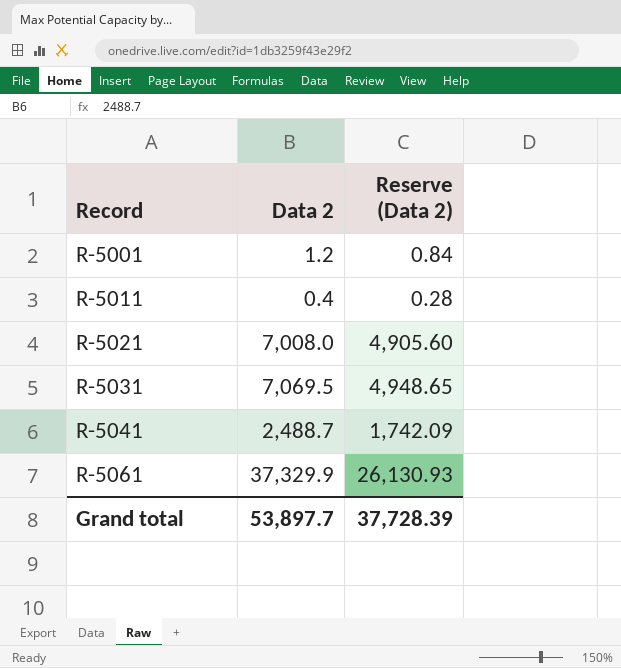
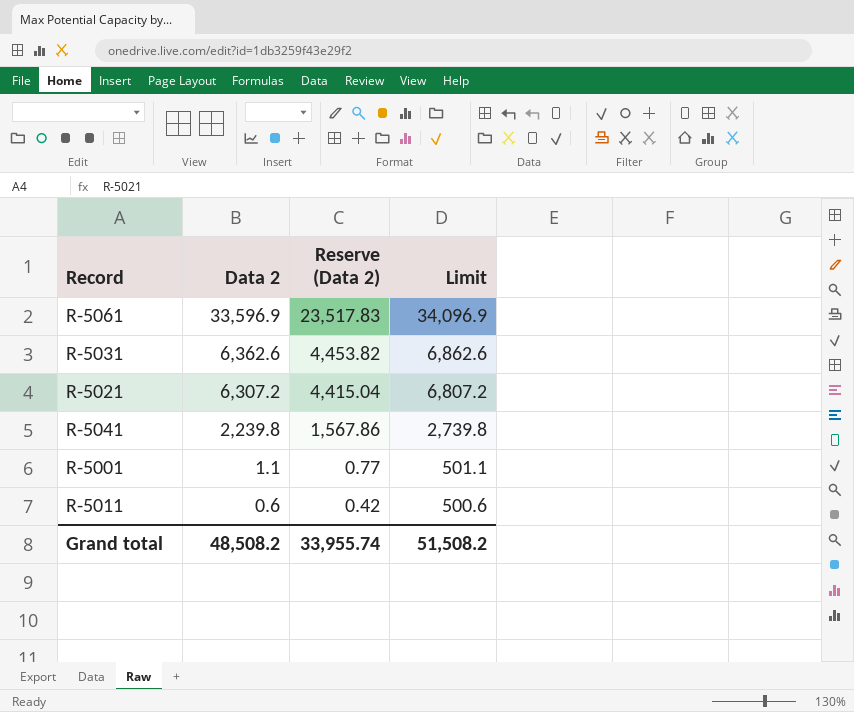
row order: Record ascending -> Data 2 descending
column Limit | formula: none -> [Data 2] + 500
R-5061 | Data 2: 37,329.9 -> 33,596.9
R-5061 | Reserve (Data 2): 26,130.93 -> 23,517.83
R-5031 | Data 2: 7,069.5 -> 6,362.6
R-5031 | Reserve (Data 2): 4,948.65 -> 4,453.82
R-5021 | Data 2: 7,008.0 -> 6,307.2
R-5021 | Reserve (Data 2): 4,905.60 -> 4,415.04
R-5041 | Data 2: 2,488.7 -> 2,239.8
R-5041 | Reserve (Data 2): 1,742.09 -> 1,567.86
R-5001 | Data 2: 1.2 -> 1.1
R-5001 | Reserve (Data 2): 0.84 -> 0.77
R-5011 | Data 2: 0.4 -> 0.6
R-5011 | Reserve (Data 2): 0.28 -> 0.42
Grand total | Data 2: 53,897.7 -> 48,508.2
Grand total | Reserve (Data 2): 37,728.39 -> 33,955.74

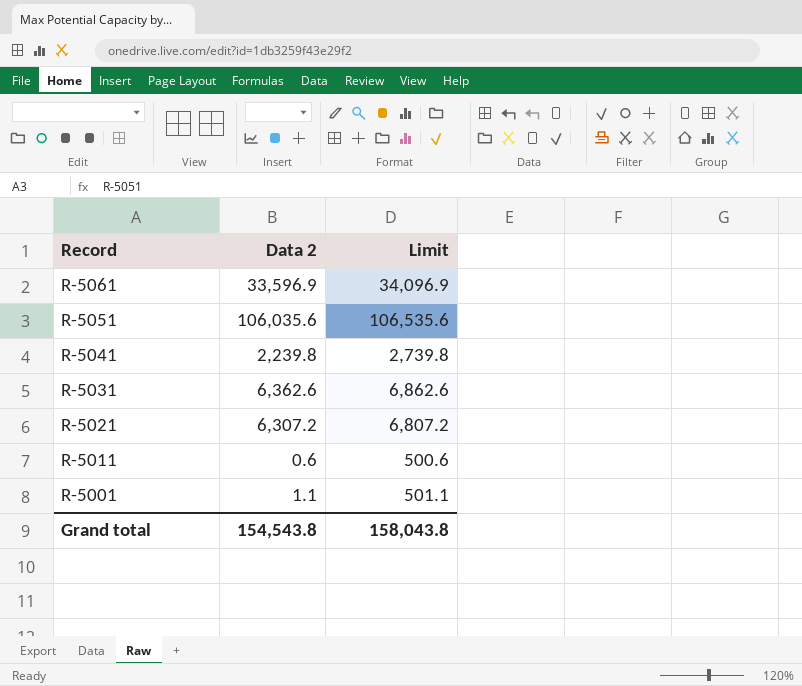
row order: Data 2 descending -> Record descending
column Reserve (Data 2) | formula: [Data 2] * 0.7 -> none
row R-5051: none -> 106,035.6 | 106,535.6
Grand total | Data 2: 48,508.2 -> 154,543.8
Grand total | Limit: 51,508.2 -> 158,043.8

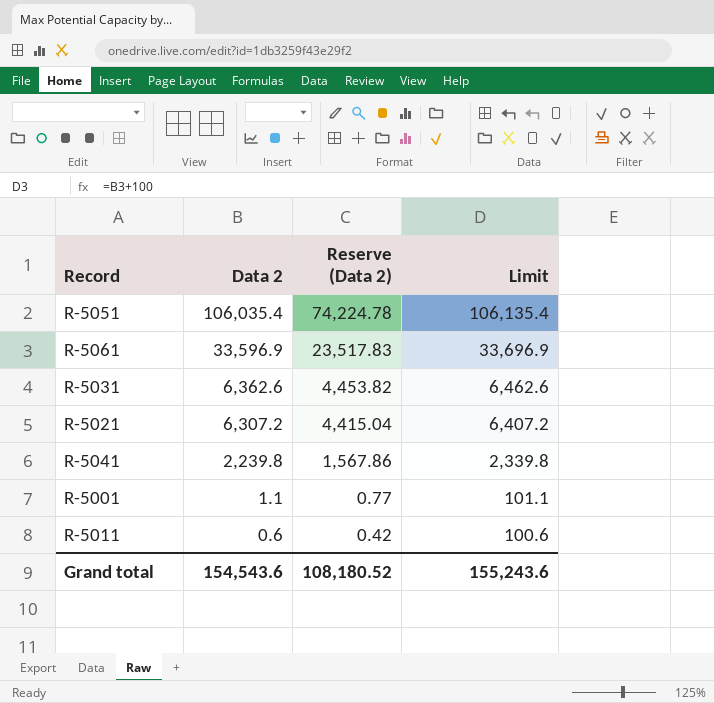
row order: Record descending -> Data 2 descending
column Reserve (Data 2) | formula: none -> [Data 2] * 0.7
column Limit | formula: [Data 2] + 500 -> [Data 2] + 100
R-5051 | Data 2: 106,035.6 -> 106,035.4
Grand total | Data 2: 154,543.8 -> 154,543.6
Grand total | Limit: 158,043.8 -> 155,243.6

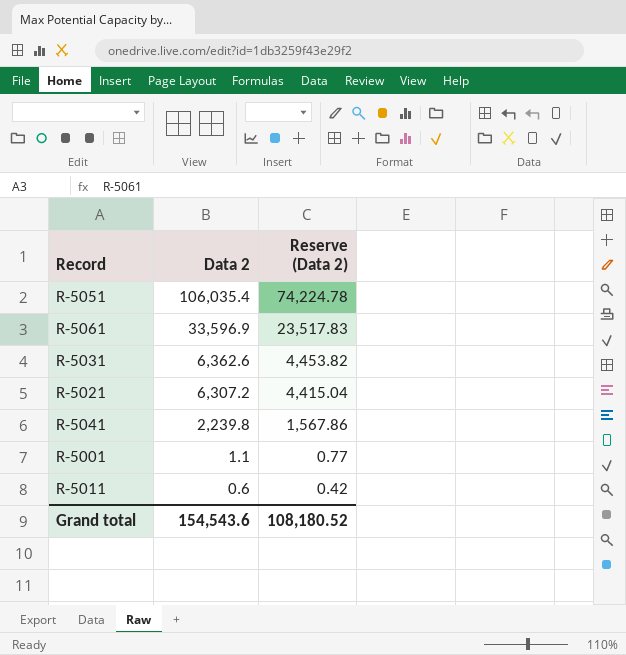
column Limit | formula: [Data 2] + 100 -> none

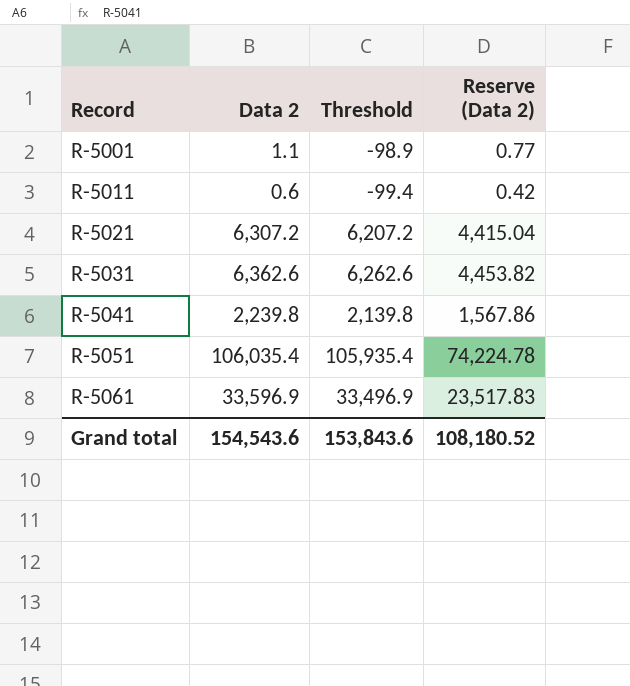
row order: Data 2 descending -> Record ascending
column Threshold | formula: none -> [Data 2] - 100

